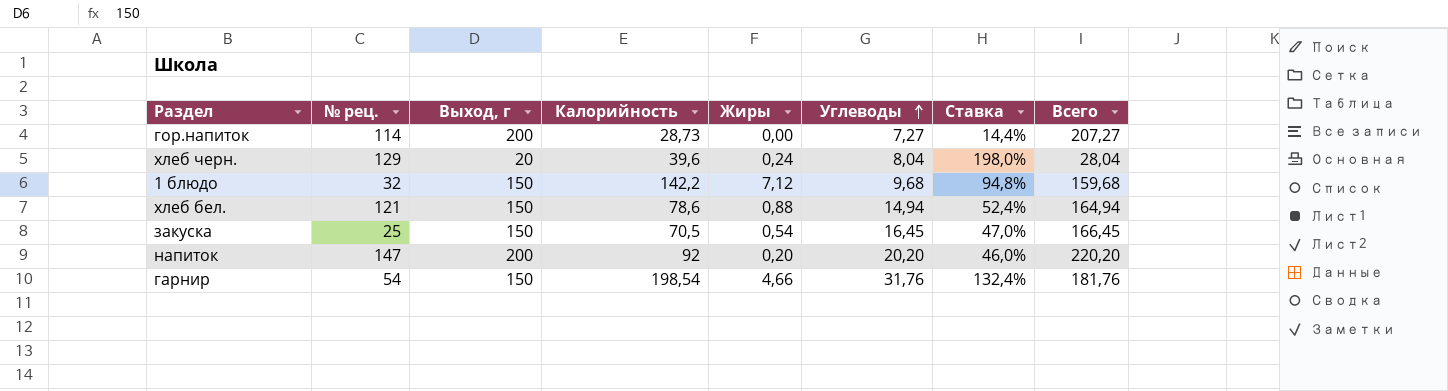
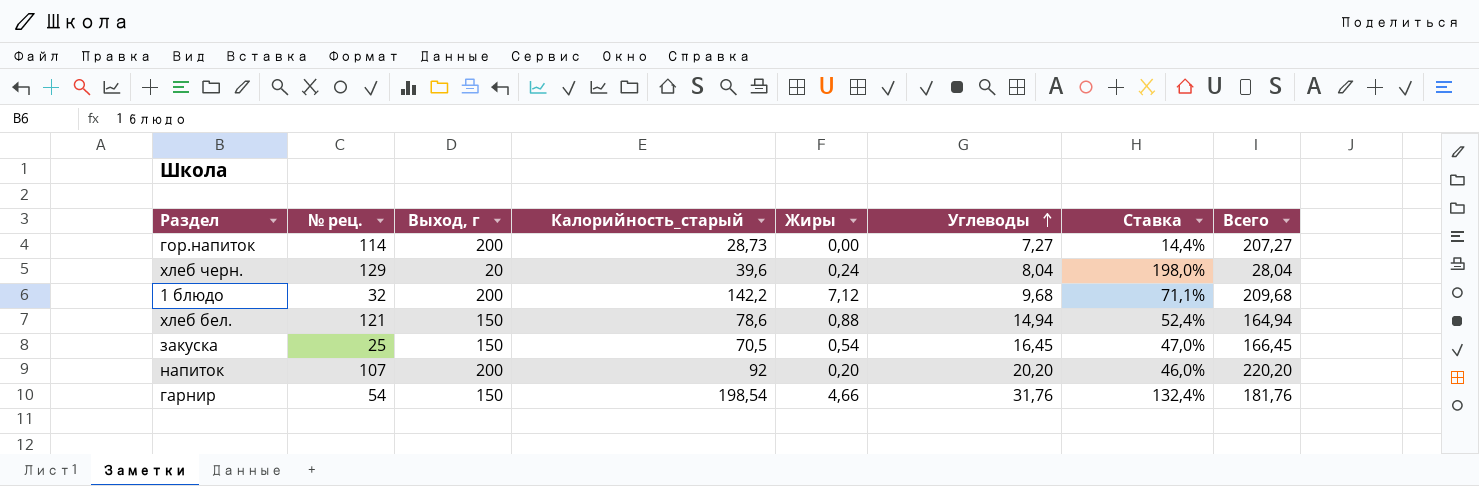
column name: Калорийность -> Калорийность_старый
1 блюдо | Выход, г: 150 -> 200
1 блюдо | Ставка: 94,8% -> 71,1%
1 блюдо | Всего: 159,68 -> 209,68
напиток | № рец.: 147 -> 107

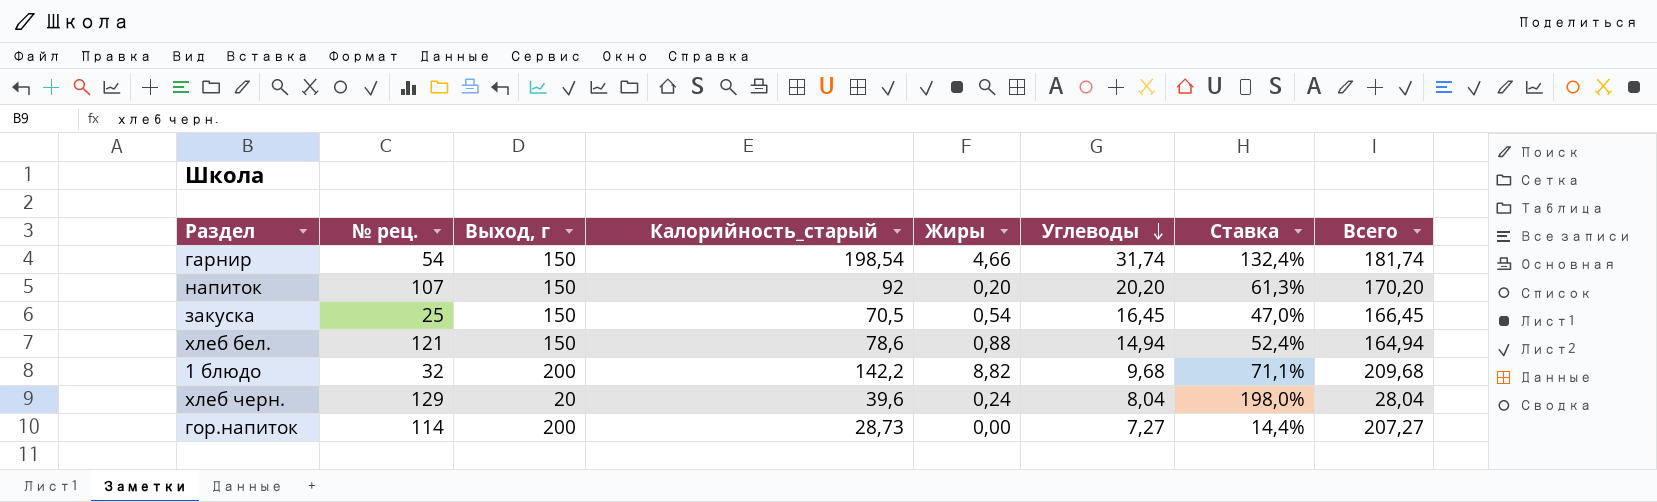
row order: Углеводы ascending -> Углеводы descending
гарнир | Углеводы: 31,76 -> 31,74
гарнир | Всего: 181,76 -> 181,74
напиток | Выход, г: 200 -> 150
напиток | Ставка: 46,0% -> 61,3%
напиток | Всего: 220,20 -> 170,20
1 блюдо | Жиры: 7,12 -> 8,82

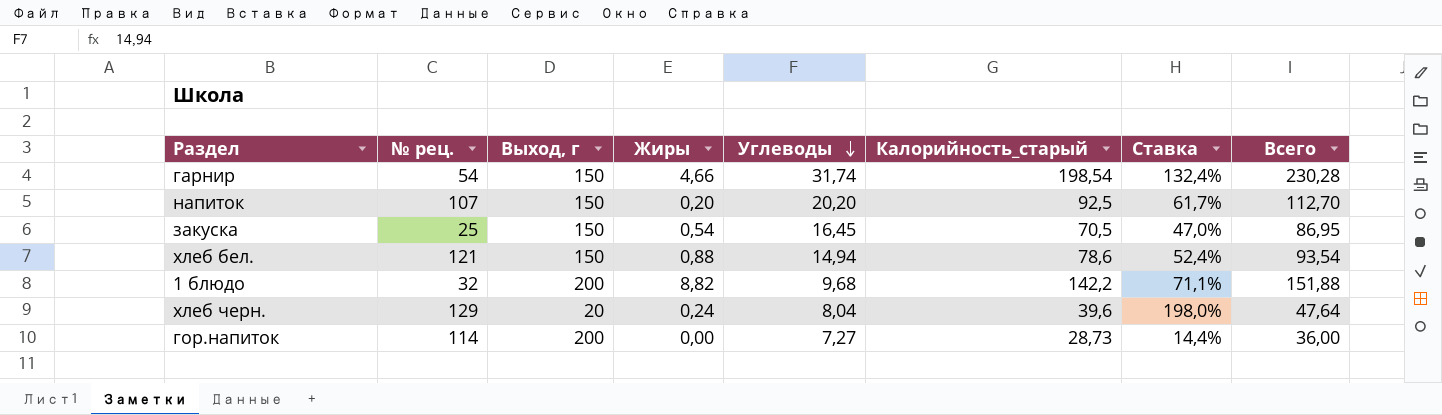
column Калорийность_старый | position: 4 -> 6
column Всего | formula: [Выход, г] + [Углеводы] -> [Углеводы] + [Калорийность_старый]
напиток | Калорийность_старый: 92 -> 92,5
напиток | Ставка: 61,3% -> 61,7%

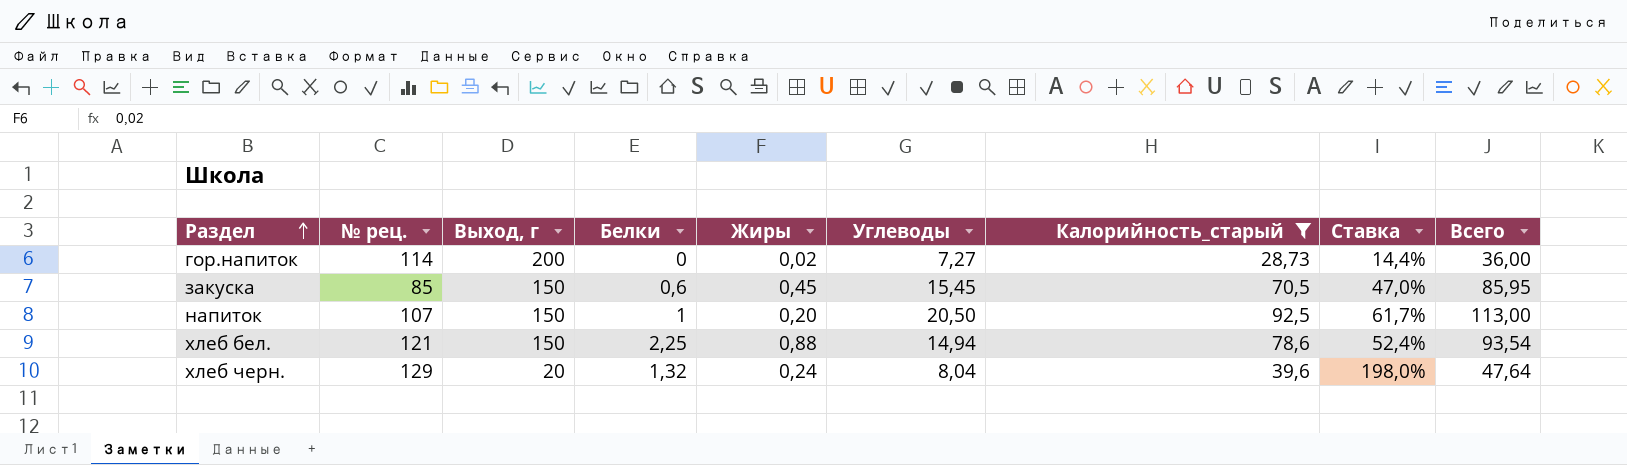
filter: none -> Калорийность_старый <= 92,5
row order: Углеводы descending -> Раздел ascending
column Белки | position: none -> 4
гор.напиток | Жиры: 0,00 -> 0,02
закуска | № рец.: 25 -> 85
закуска | Жиры: 0,54 -> 0,45
закуска | Углеводы: 16,45 -> 15,45
закуска | Всего: 86,95 -> 85,95
напиток | Углеводы: 20,20 -> 20,50
напиток | Всего: 112,70 -> 113,00

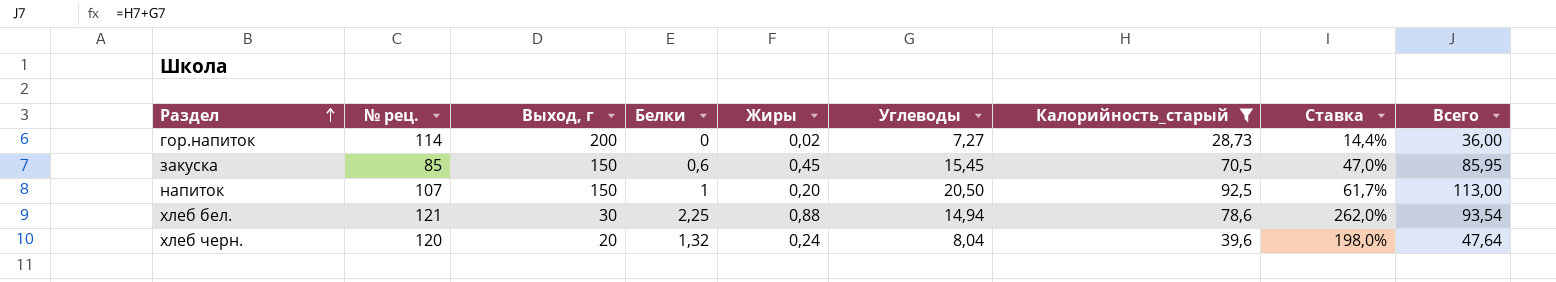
хлеб бел. | Выход, г: 150 -> 30
хлеб бел. | Ставка: 52,4% -> 262,0%
хлеб черн. | № рец.: 129 -> 120

